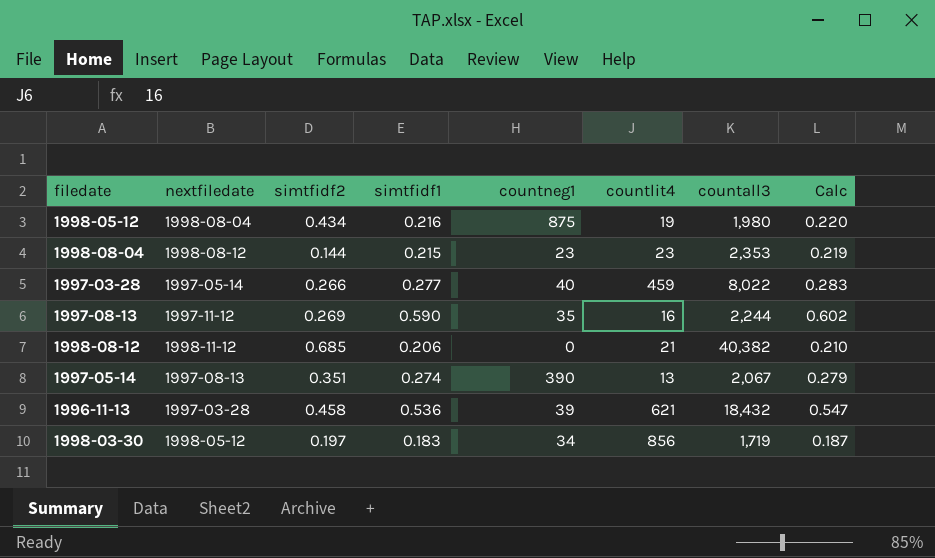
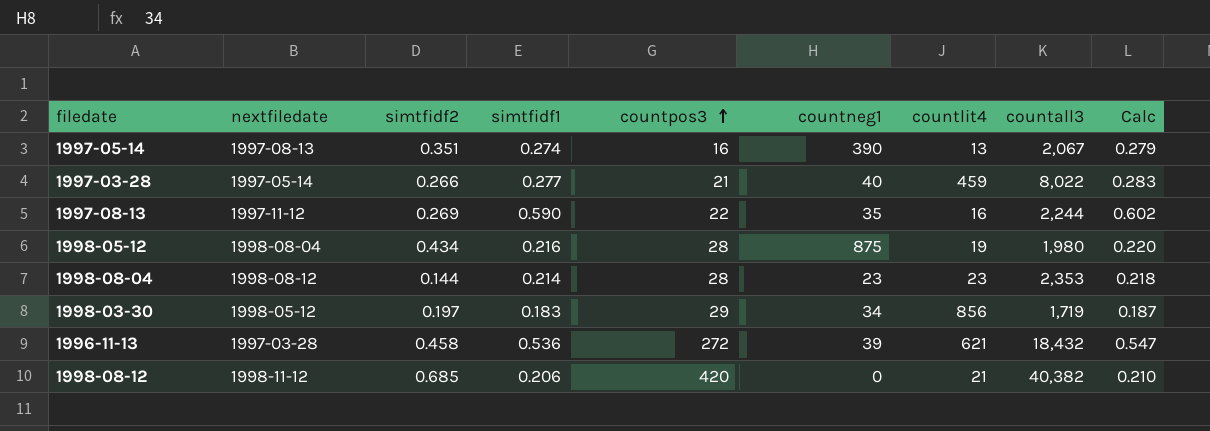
row order: none -> countpos3 ascending
column countpos3 | position: none -> 5
1998-08-04 | simtfidf1: 0.215 -> 0.214
1998-08-04 | Calc: 0.219 -> 0.218

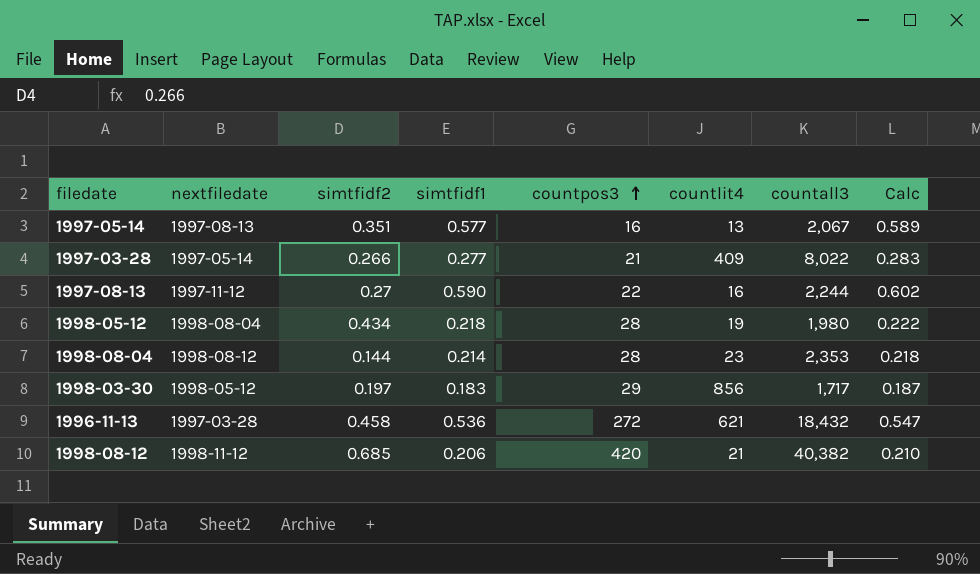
column countneg1 | position: 6 -> none
1997-05-14 | simtfidf1: 0.274 -> 0.577
1997-05-14 | Calc: 0.279 -> 0.589
1997-03-28 | countlit4: 459 -> 409
1997-08-13 | simtfidf2: 0.269 -> 0.27
1998-05-12 | simtfidf1: 0.216 -> 0.218
1998-05-12 | Calc: 0.220 -> 0.222
1998-03-30 | countall3: 1,719 -> 1,717

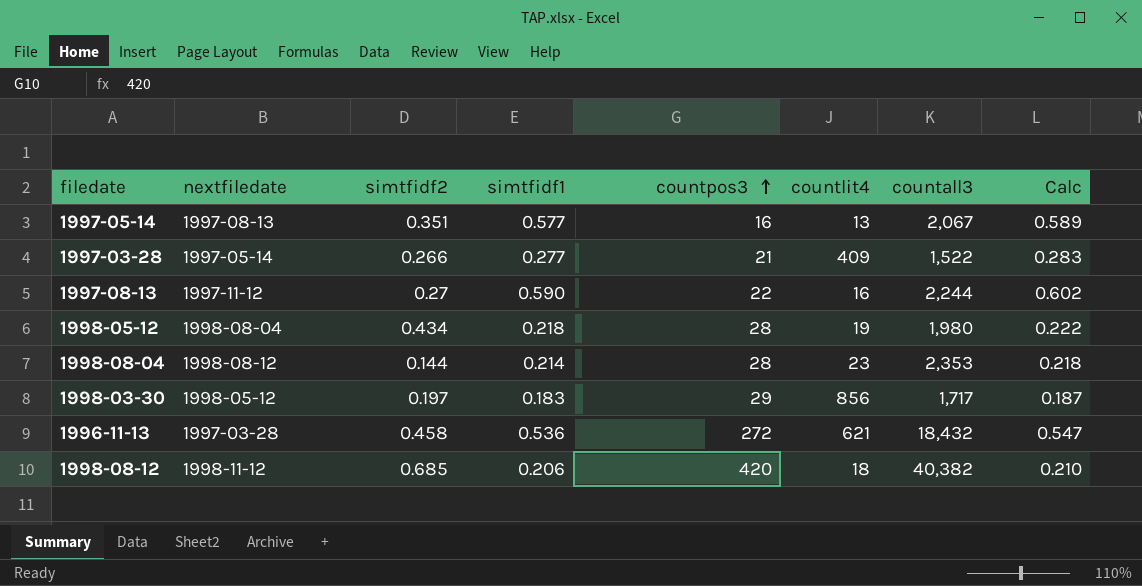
1997-03-28 | countall3: 8,022 -> 1,522
1998-08-12 | countlit4: 21 -> 18

